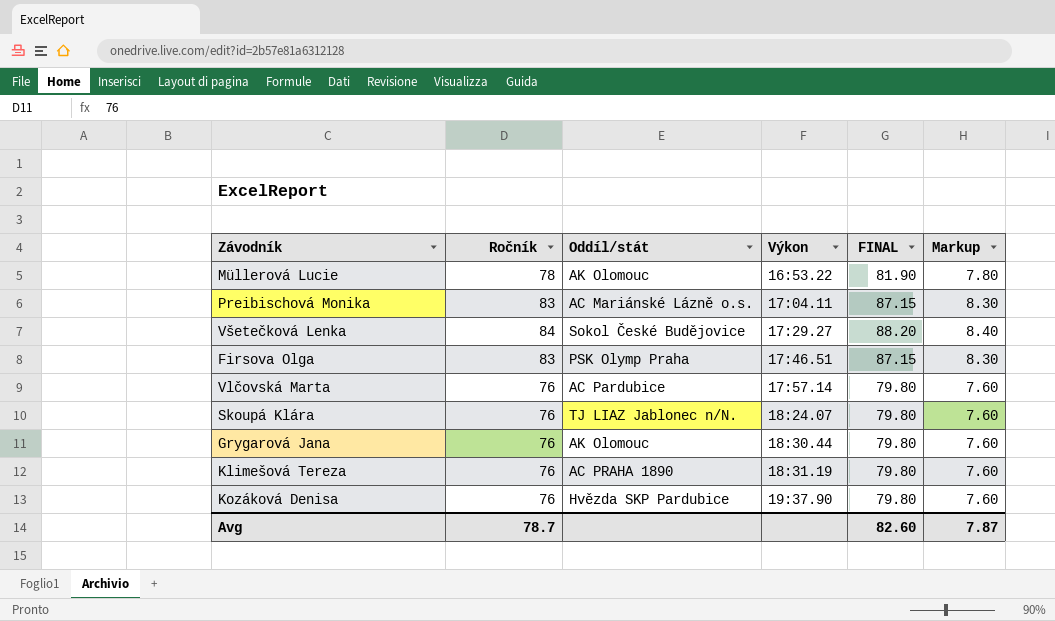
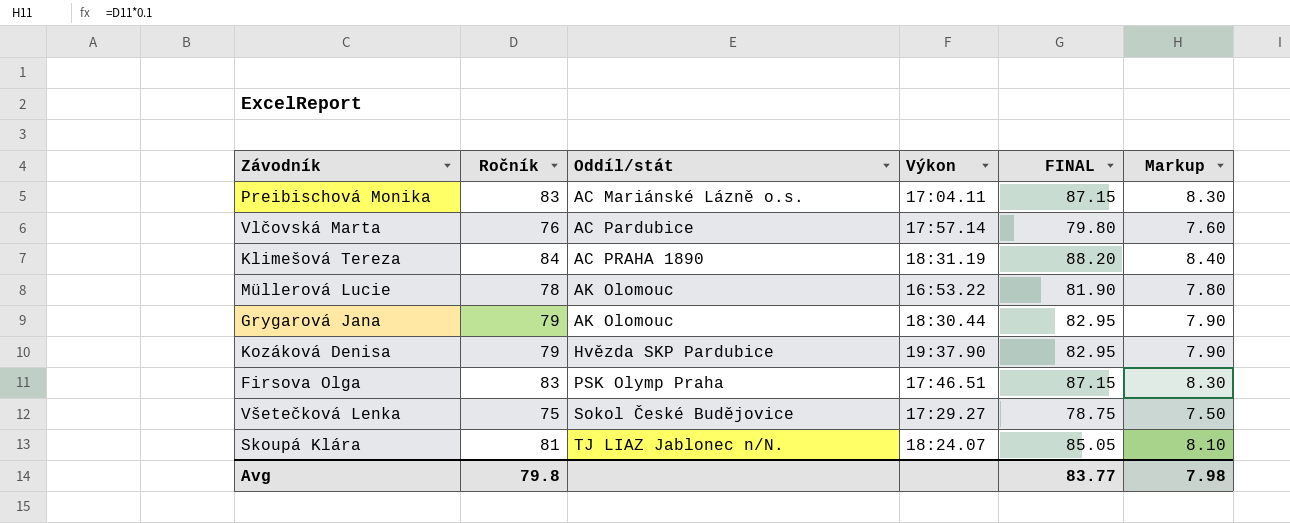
row order: Výkon ascending -> Oddíl/stát ascending
Klimešová Tereza | Ročník: 76 -> 84
Klimešová Tereza | FINAL: 79.80 -> 88.20
Klimešová Tereza | Markup: 7.60 -> 8.40
Grygarová Jana | Ročník: 76 -> 79
Grygarová Jana | FINAL: 79.80 -> 82.95
Grygarová Jana | Markup: 7.60 -> 7.90
Kozáková Denisa | Ročník: 76 -> 79
Kozáková Denisa | FINAL: 79.80 -> 82.95
Kozáková Denisa | Markup: 7.60 -> 7.90
Všetečková Lenka | Ročník: 84 -> 75
Všetečková Lenka | FINAL: 88.20 -> 78.75
Všetečková Lenka | Markup: 8.40 -> 7.50
Skoupá Klára | Ročník: 76 -> 81
Skoupá Klára | FINAL: 79.80 -> 85.05
Skoupá Klára | Markup: 7.60 -> 8.10
Avg | Ročník: 78.7 -> 79.8
Avg | FINAL: 82.60 -> 83.77
Avg | Markup: 7.87 -> 7.98

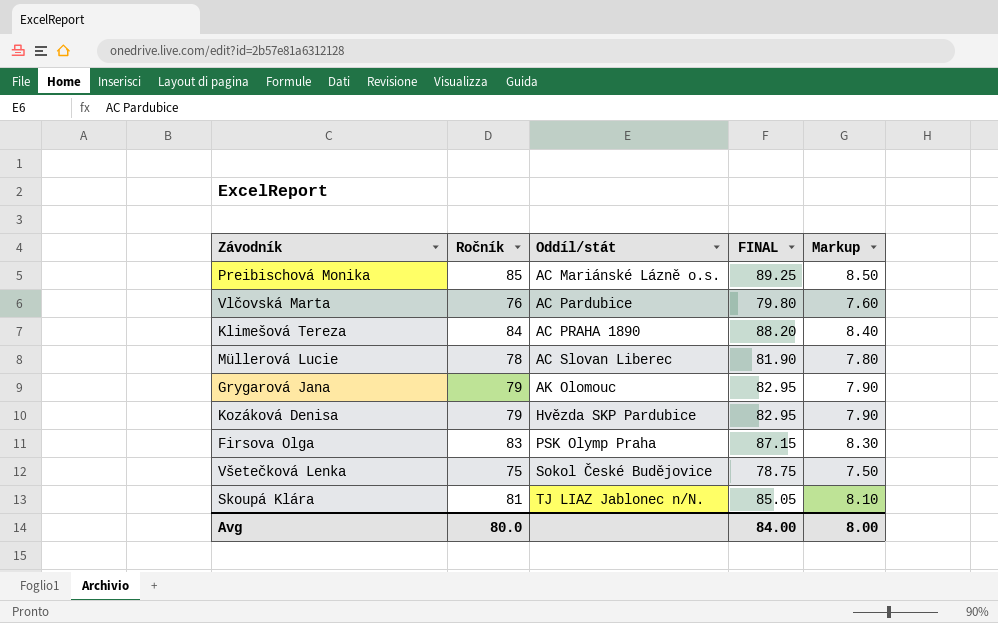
column Výkon | position: 4 -> none
Preibischová Monika | Ročník: 83 -> 85
Preibischová Monika | FINAL: 87.15 -> 89.25
Preibischová Monika | Markup: 8.30 -> 8.50
Müllerová Lucie | Oddíl/stát: AK Olomouc -> AC Slovan Liberec
Avg | Ročník: 79.8 -> 80.0
Avg | FINAL: 83.77 -> 84.00
Avg | Markup: 7.98 -> 8.00

